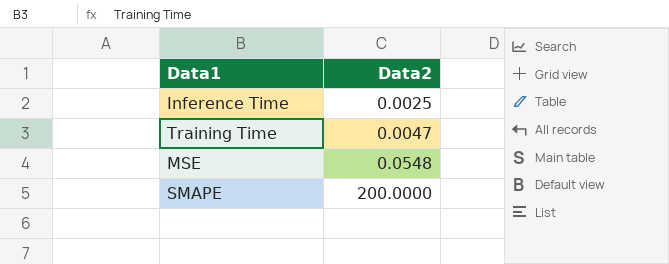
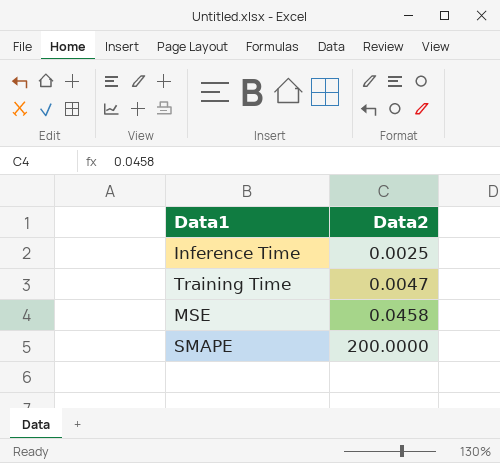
MSE | Data2: 0.0548 -> 0.0458

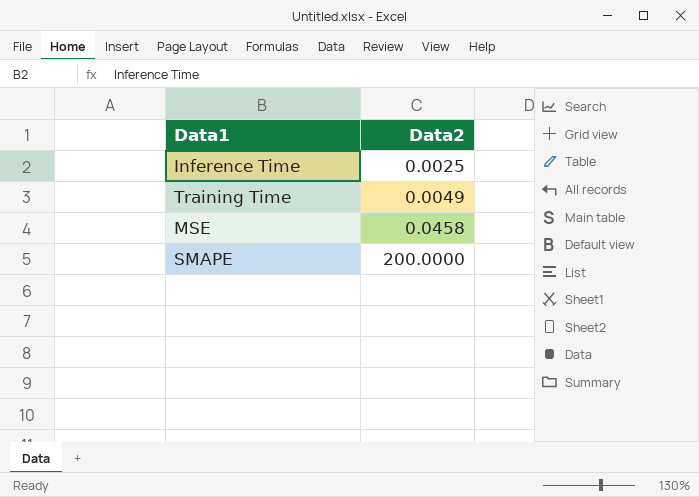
Training Time | Data2: 0.0047 -> 0.0049

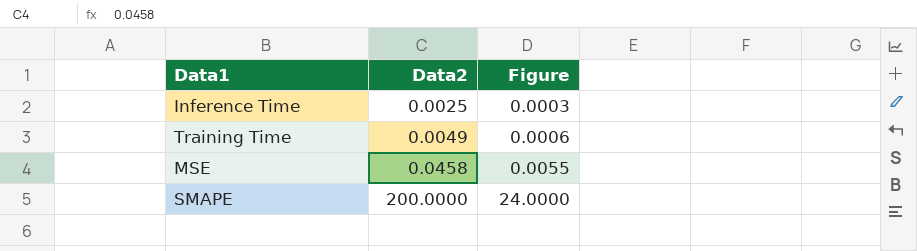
column Figure | formula: none -> [Data2] * 0.12

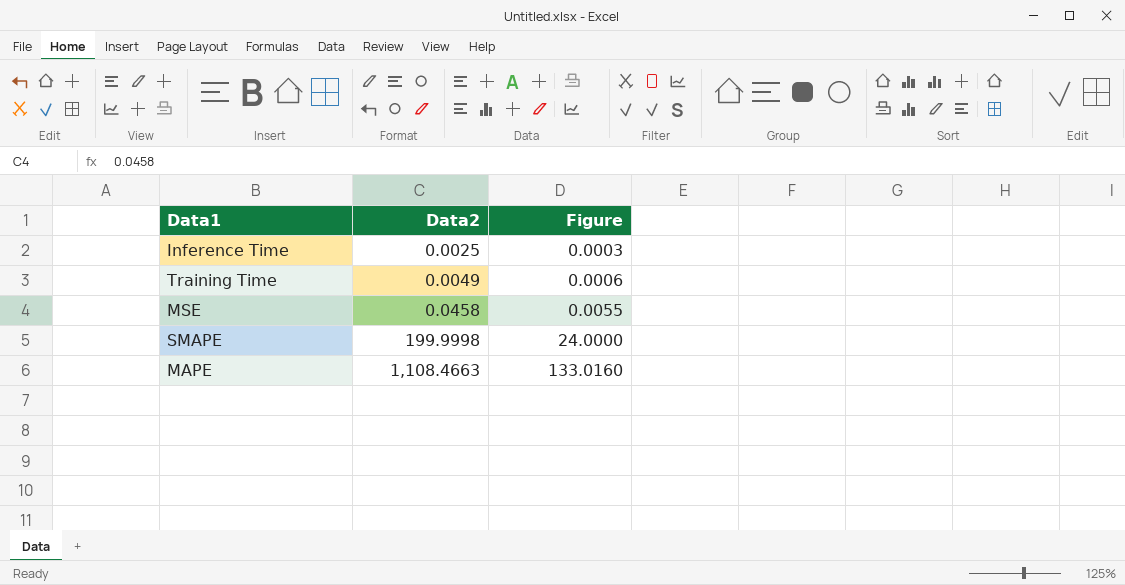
SMAPE | Data2: 200.0000 -> 199.9998
row MAPE: none -> 1,108.4663 | 133.0160

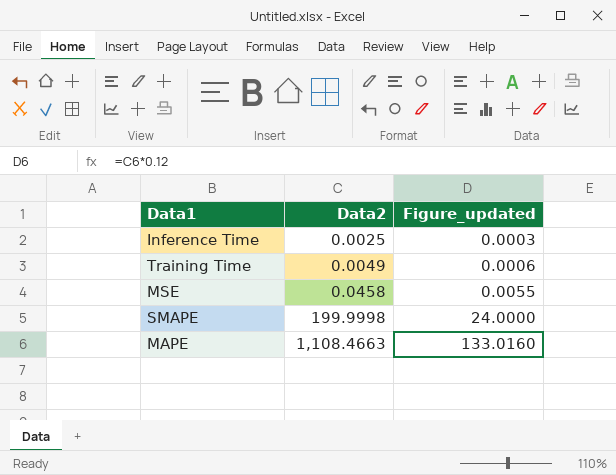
column name: Figure -> Figure_updated

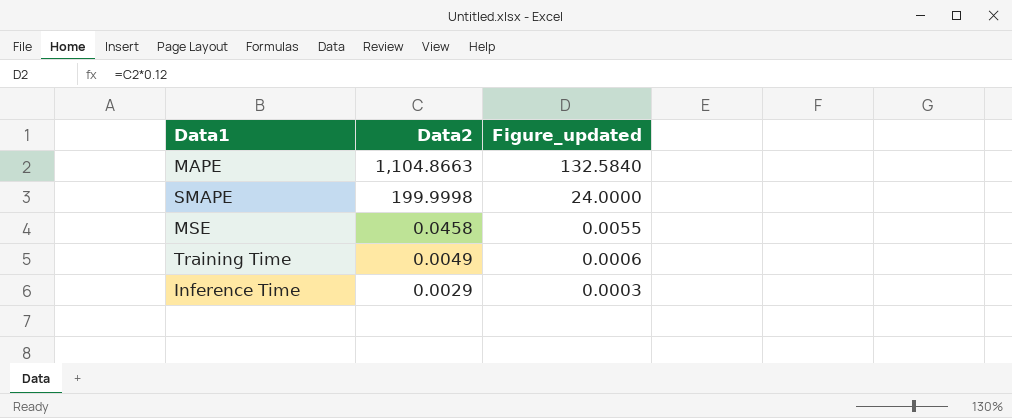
row order: Data2 ascending -> Data2 descending
MAPE | Data2: 1,108.4663 -> 1,104.8663
MAPE | Figure_updated: 133.0160 -> 132.5840
Inference Time | Data2: 0.0025 -> 0.0029

